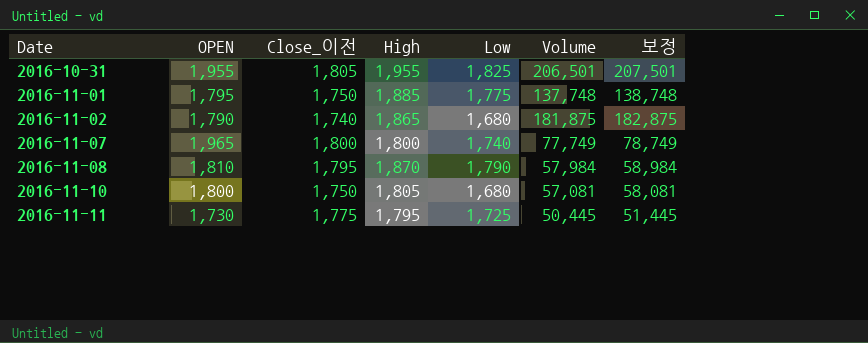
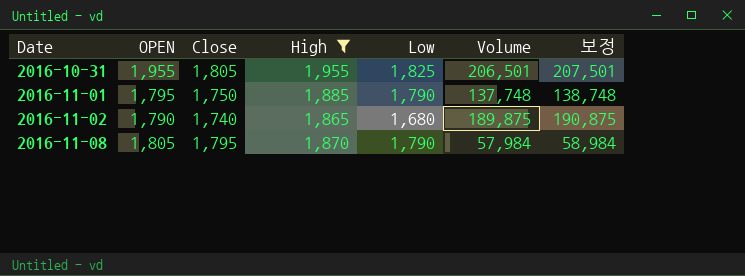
filter: none -> High >= 1,865
column name: Close_이전 -> Close
2016-11-01 | Low: 1,775 -> 1,790
2016-11-02 | Volume: 181,875 -> 189,875
2016-11-02 | 보정: 182,875 -> 190,875
2016-11-08 | OPEN: 1,810 -> 1,805

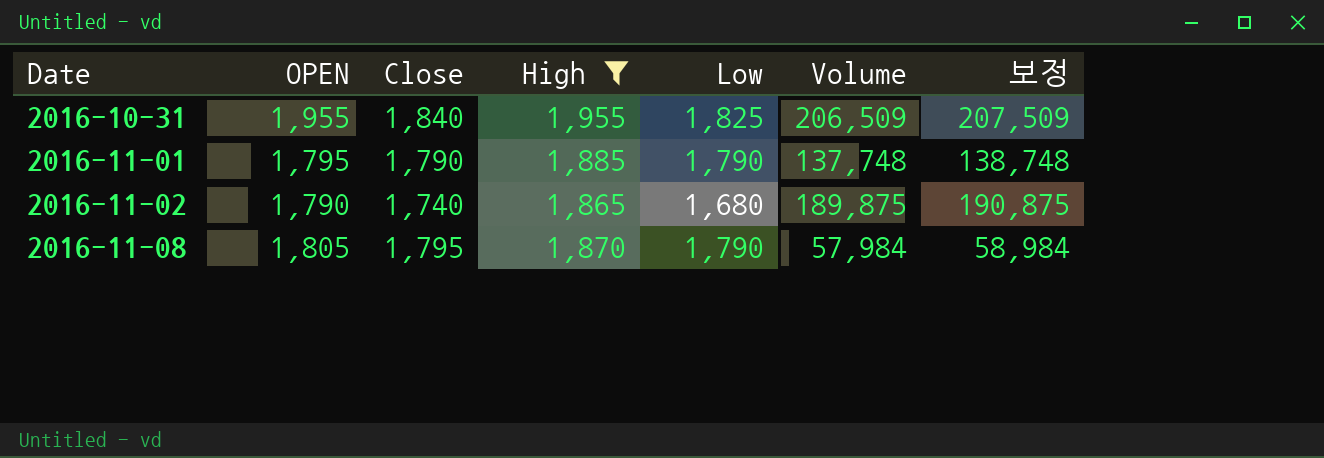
2016-10-31 | Close: 1,805 -> 1,840
2016-10-31 | Volume: 206,501 -> 206,509
2016-10-31 | 보정: 207,501 -> 207,509
2016-11-01 | Close: 1,750 -> 1,790

